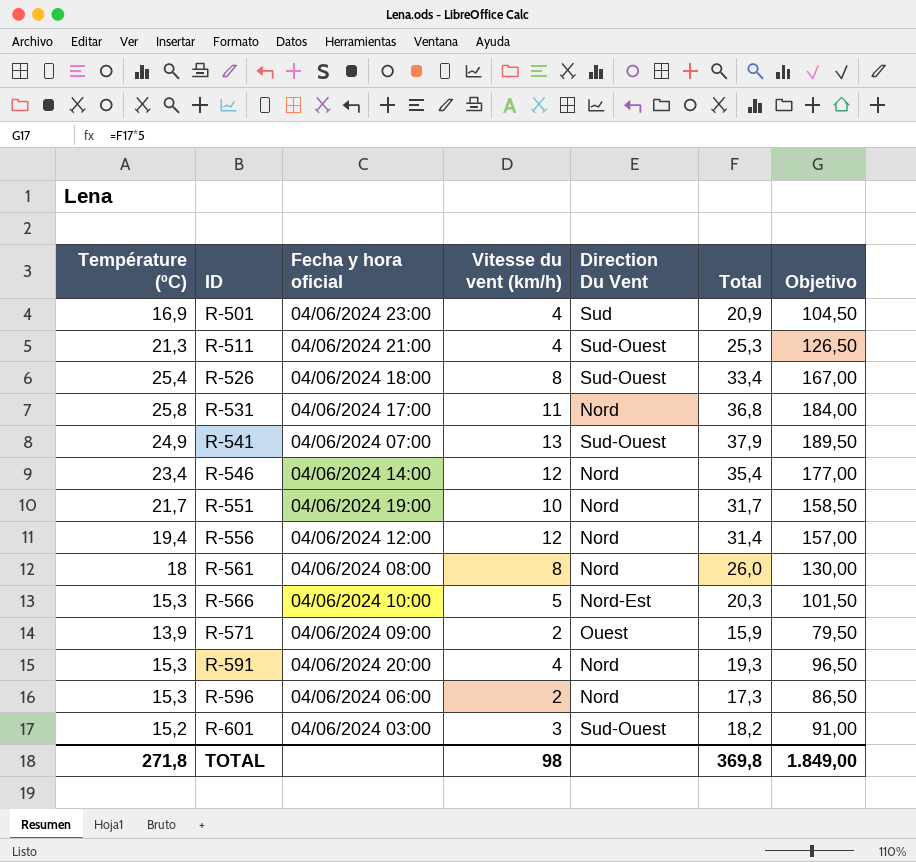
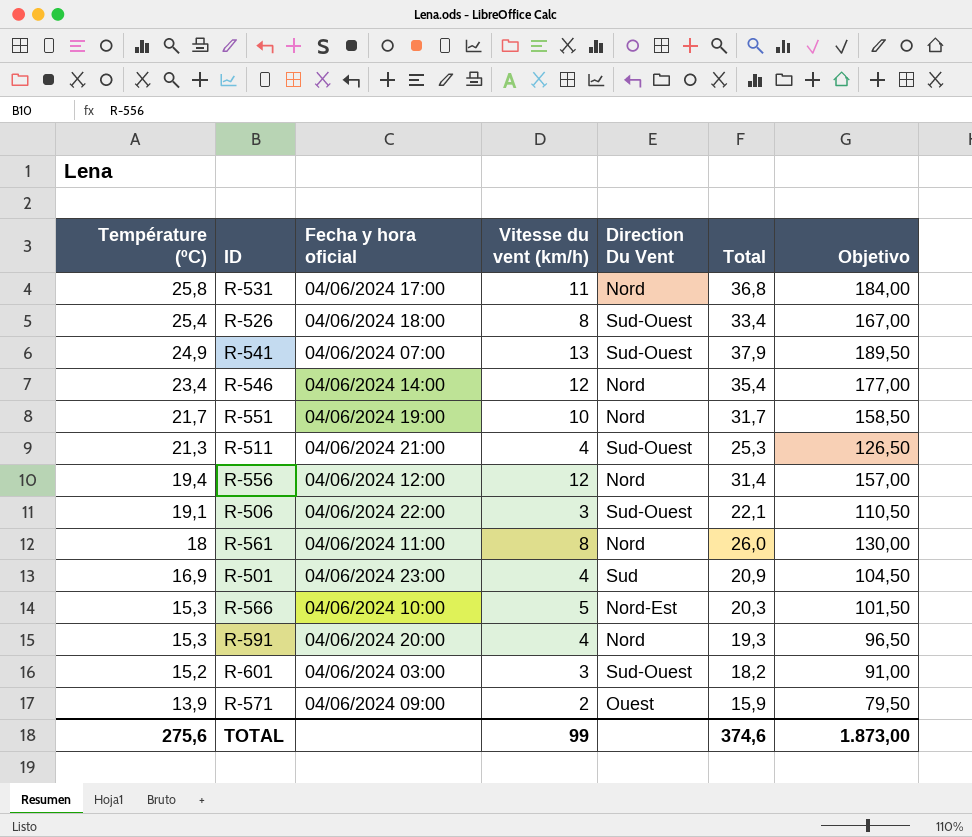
row order: ID ascending -> Température (ºC) descending
row R-596: 15,3 | 04/06/2024 06:00 | 2 | Nord | 17,3 | 86,50 -> none
row R-506: none -> 19,1 | 04/06/2024 22:00 | 3 | Sud-Ouest | 22,1 | 110,50
R-561 | Fecha y hora oficial: 04/06/2024 08:00 -> 04/06/2024 11:00
TOTAL | Température (ºC): 271,8 -> 275,6
TOTAL | Vitesse du vent (km/h): 98 -> 99
TOTAL | Total: 369,8 -> 374,6
TOTAL | Objetivo: 1.849,00 -> 1.873,00

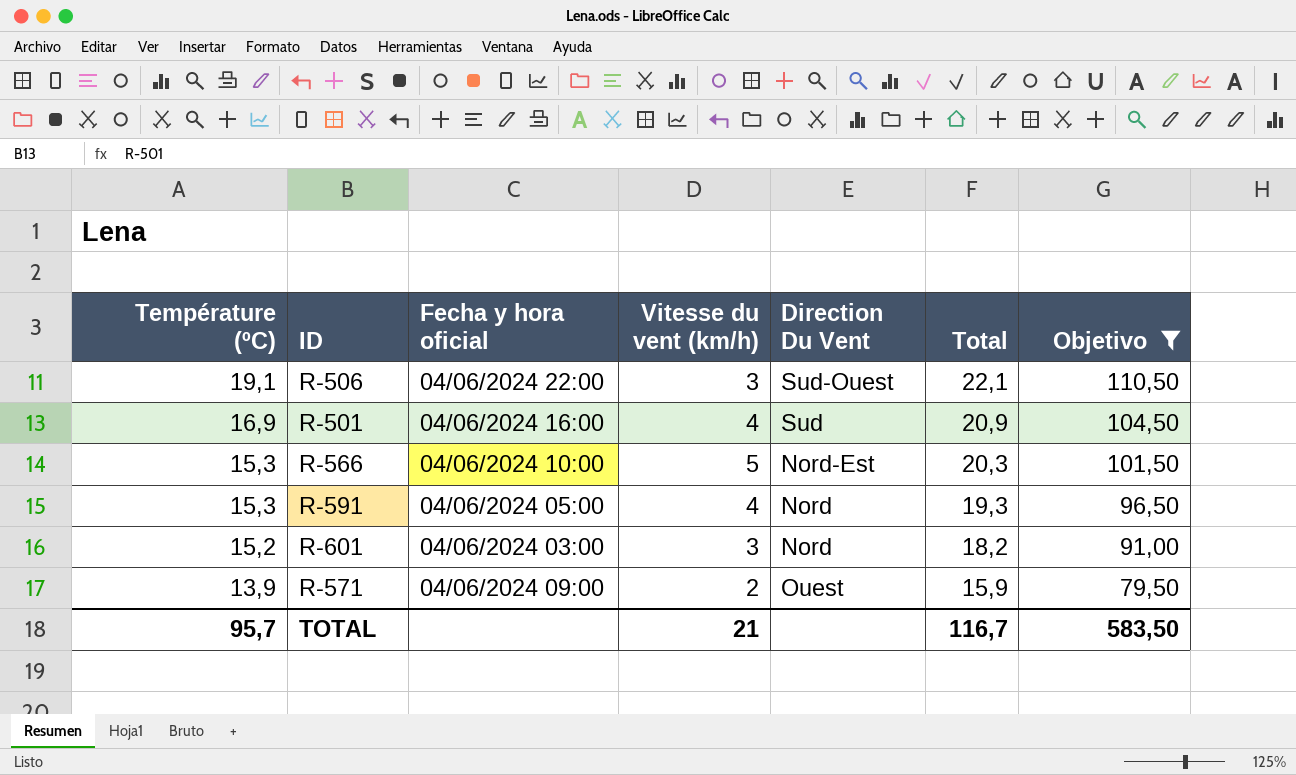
filter: none -> Objetivo <= 110,50
R-501 | Fecha y hora oficial: 04/06/2024 23:00 -> 04/06/2024 16:00
R-591 | Fecha y hora oficial: 04/06/2024 20:00 -> 04/06/2024 05:00
R-601 | Direction Du Vent: Sud-Ouest -> Nord
TOTAL | Température (ºC): 275,6 -> 95,7
TOTAL | Vitesse du vent (km/h): 99 -> 21
TOTAL | Total: 374,6 -> 116,7
TOTAL | Objetivo: 1.873,00 -> 583,50

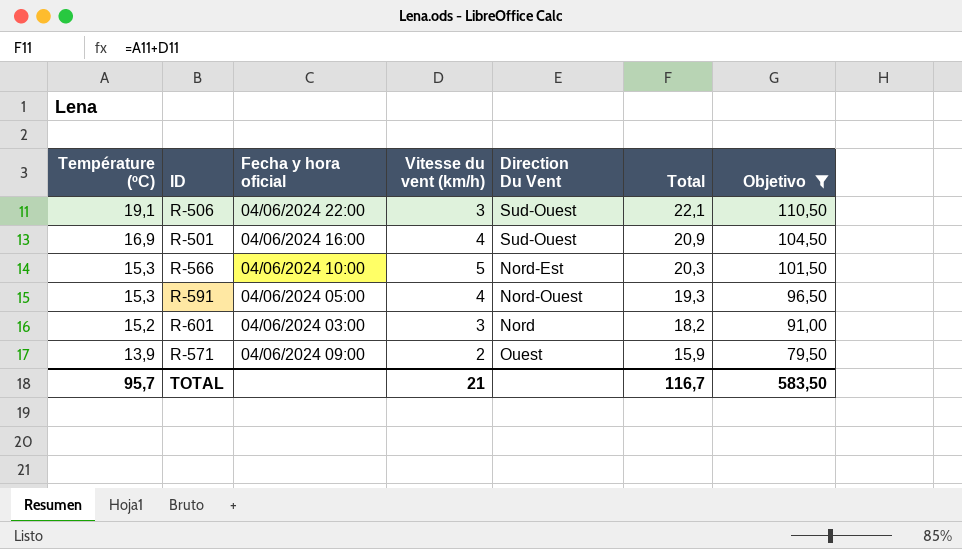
R-501 | Direction Du Vent: Sud -> Sud-Ouest
R-591 | Direction Du Vent: Nord -> Nord-Ouest

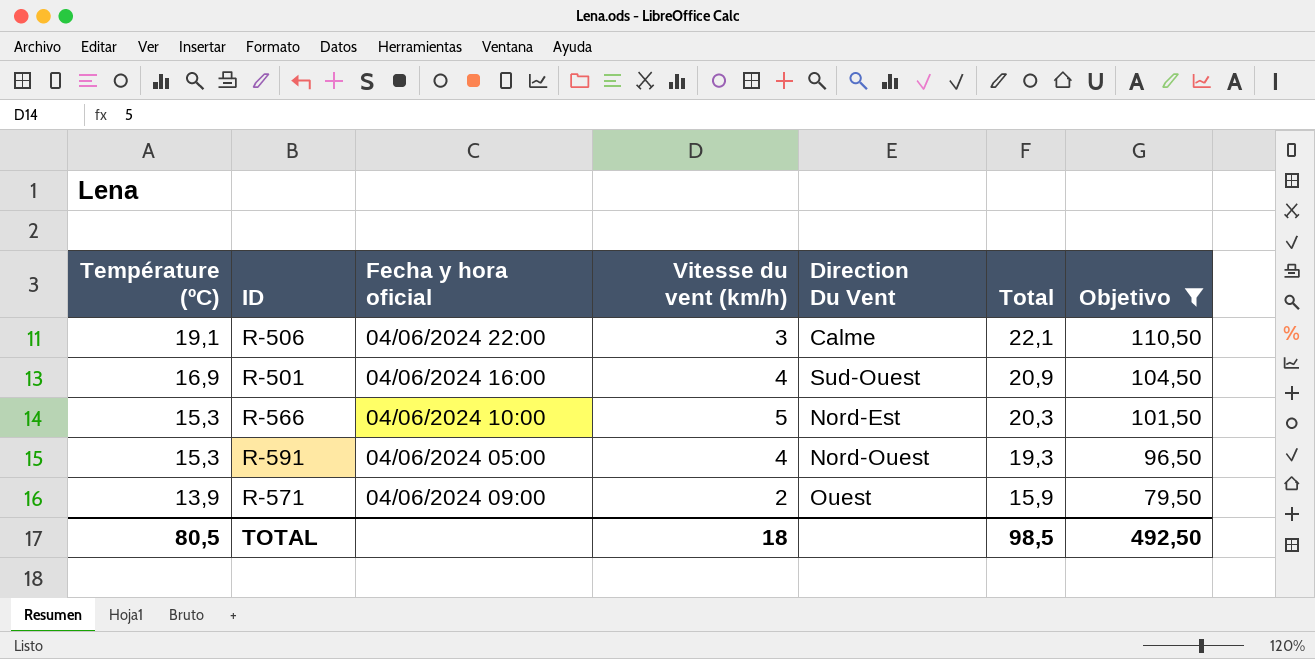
row R-601: 15,2 | 04/06/2024 03:00 | 3 | Nord | 18,2 | 91,00 -> none
R-506 | Direction Du Vent: Sud-Ouest -> Calme
TOTAL | Température (ºC): 95,7 -> 80,5
TOTAL | Vitesse du vent (km/h): 21 -> 18
TOTAL | Total: 116,7 -> 98,5
TOTAL | Objetivo: 583,50 -> 492,50

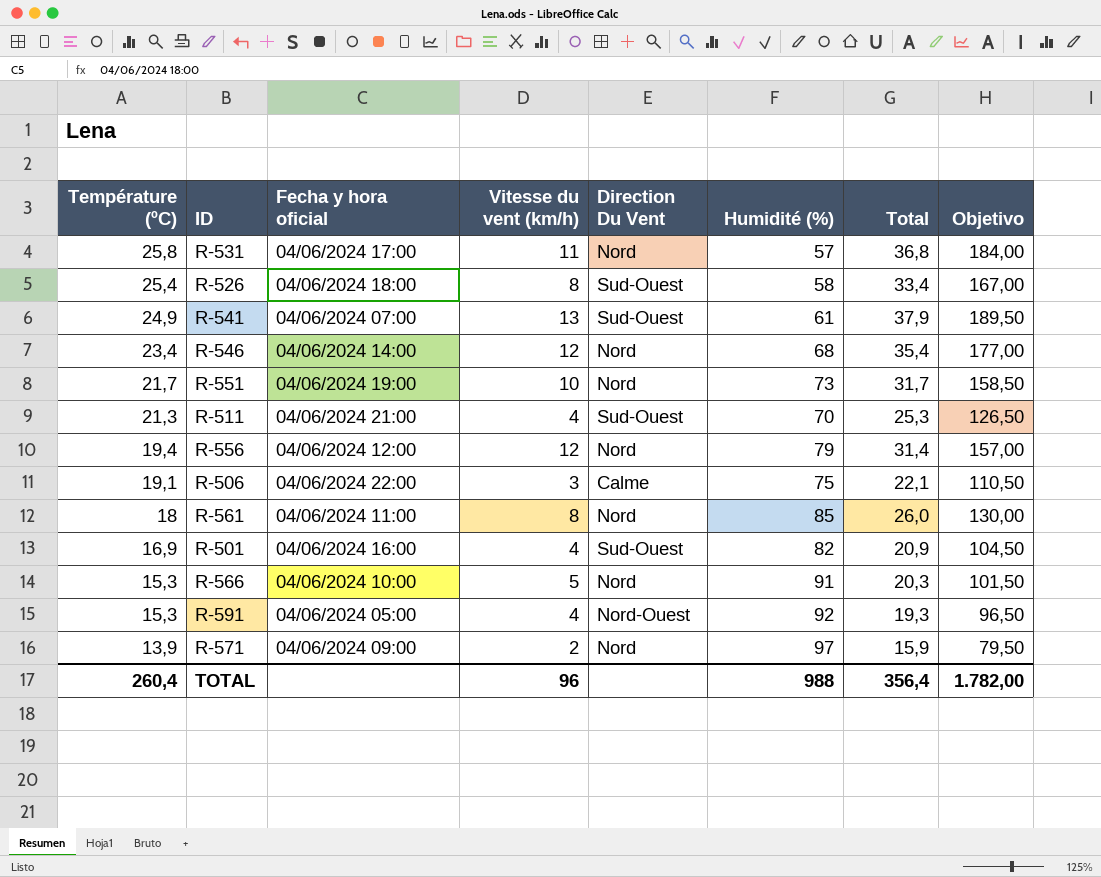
filter: Objetivo <= 110,50 -> none
column Humidité (%) | position: none -> 6
R-566 | Direction Du Vent: Nord-Est -> Nord
R-571 | Direction Du Vent: Ouest -> Nord
TOTAL | Température (ºC): 80,5 -> 260,4
TOTAL | Vitesse du vent (km/h): 18 -> 96
TOTAL | Total: 98,5 -> 356,4
TOTAL | Objetivo: 492,50 -> 1.782,00

